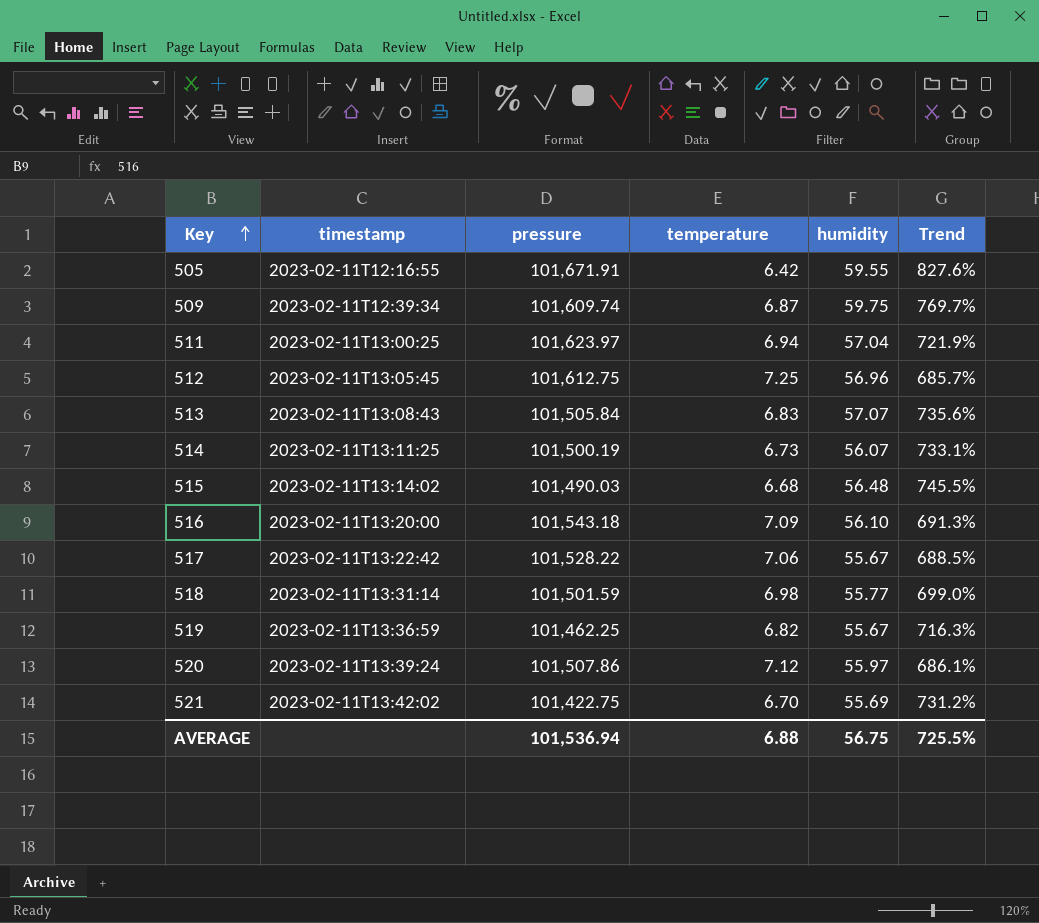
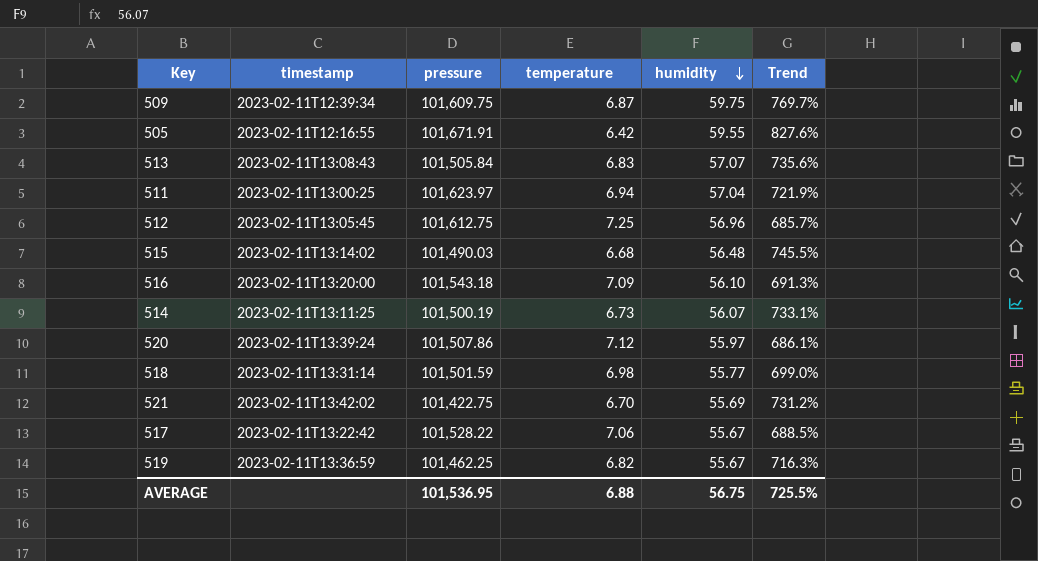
row order: Key ascending -> humidity descending
509 | pressure: 101,609.74 -> 101,609.75
AVERAGE | pressure: 101,536.94 -> 101,536.95

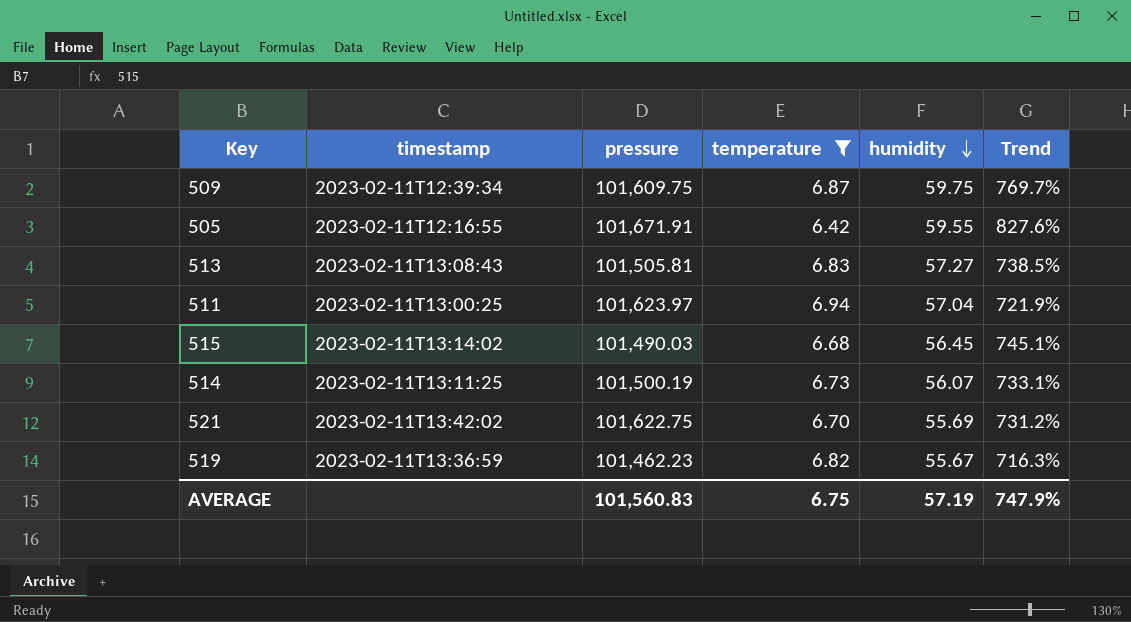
filter: none -> temperature <= 6.94
513 | pressure: 101,505.84 -> 101,505.81
513 | humidity: 57.07 -> 57.27
513 | Trend: 735.6% -> 738.5%
515 | humidity: 56.48 -> 56.45
515 | Trend: 745.5% -> 745.1%
521 | pressure: 101,422.75 -> 101,622.75
519 | pressure: 101,462.25 -> 101,462.23
AVERAGE | pressure: 101,536.95 -> 101,560.83
AVERAGE | temperature: 6.88 -> 6.75
AVERAGE | humidity: 56.75 -> 57.19
AVERAGE | Trend: 725.5% -> 747.9%

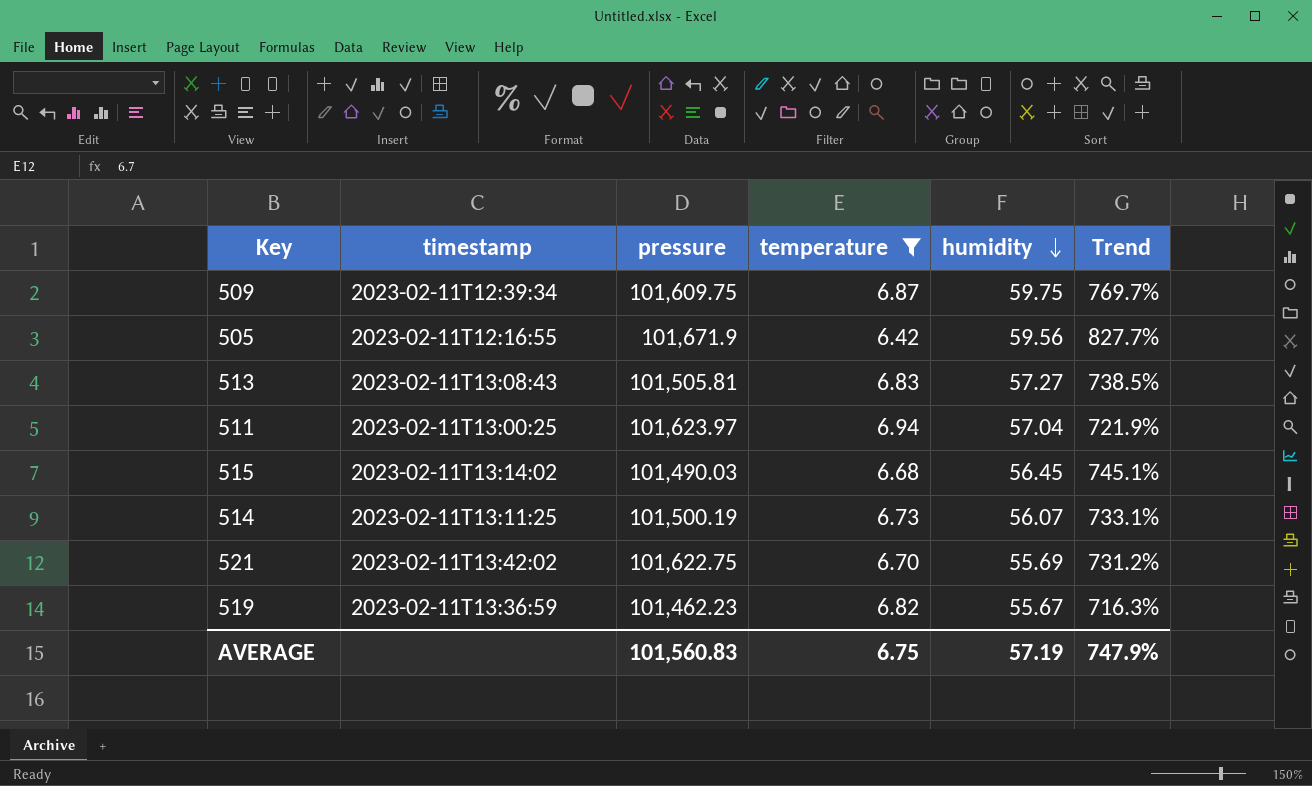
505 | pressure: 101,671.91 -> 101,671.9
505 | humidity: 59.55 -> 59.56
505 | Trend: 827.6% -> 827.7%

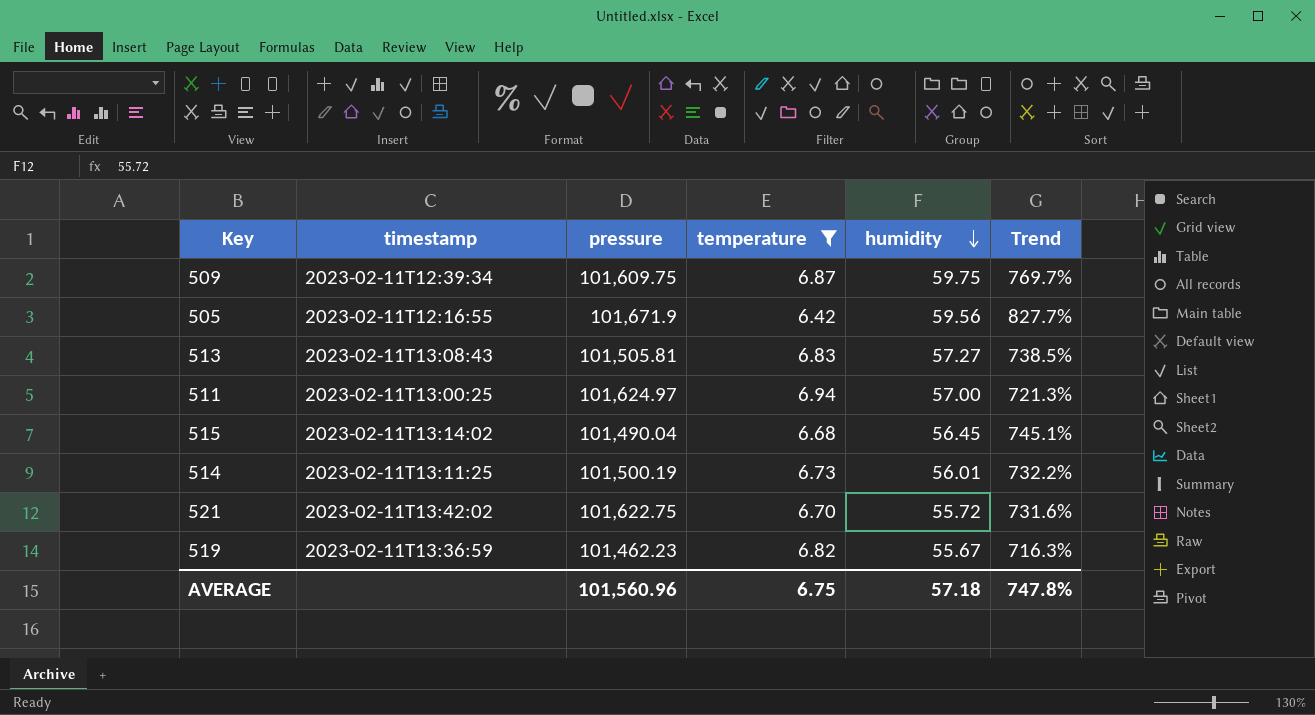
511 | pressure: 101,623.97 -> 101,624.97
511 | humidity: 57.04 -> 57.00
511 | Trend: 721.9% -> 721.3%
515 | pressure: 101,490.03 -> 101,490.04
514 | humidity: 56.07 -> 56.01
514 | Trend: 733.1% -> 732.2%
521 | humidity: 55.69 -> 55.72
521 | Trend: 731.2% -> 731.6%
AVERAGE | pressure: 101,560.83 -> 101,560.96
AVERAGE | humidity: 57.19 -> 57.18
AVERAGE | Trend: 747.9% -> 747.8%

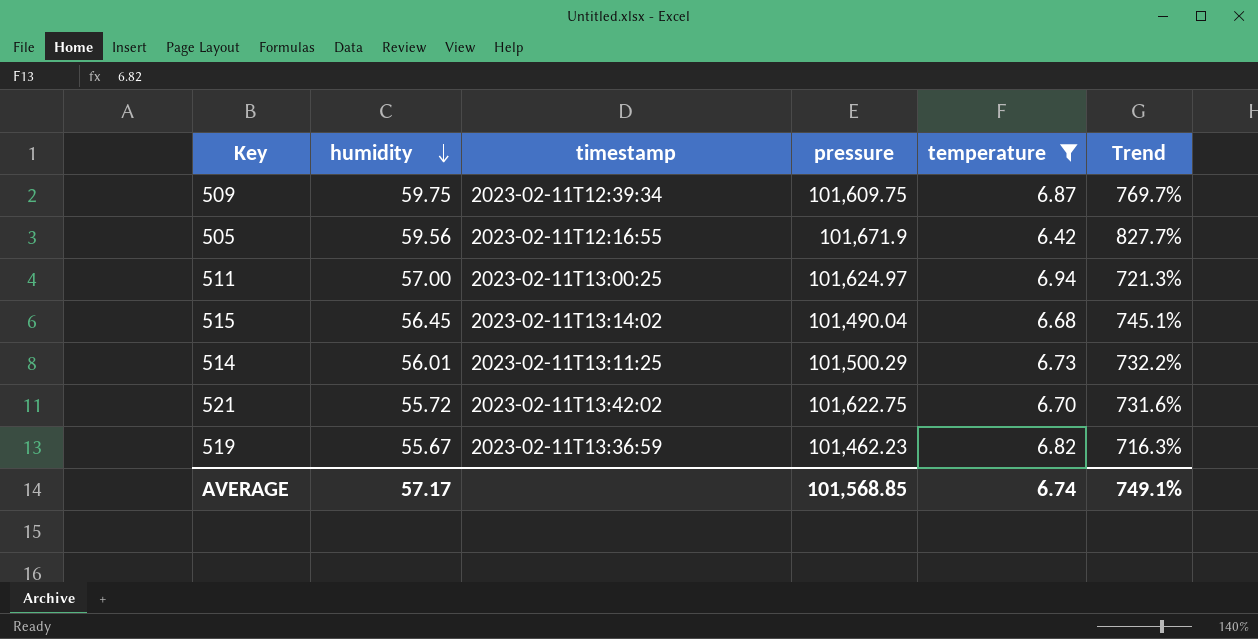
column humidity | position: 5 -> 2
row 513: 2023-02-11T13:08:43 | 101,505.81 | 6.83 | 57.27 | 738.5% -> none
514 | pressure: 101,500.19 -> 101,500.29
AVERAGE | humidity: 57.18 -> 57.17
AVERAGE | pressure: 101,560.96 -> 101,568.85
AVERAGE | temperature: 6.75 -> 6.74
AVERAGE | Trend: 747.8% -> 749.1%

